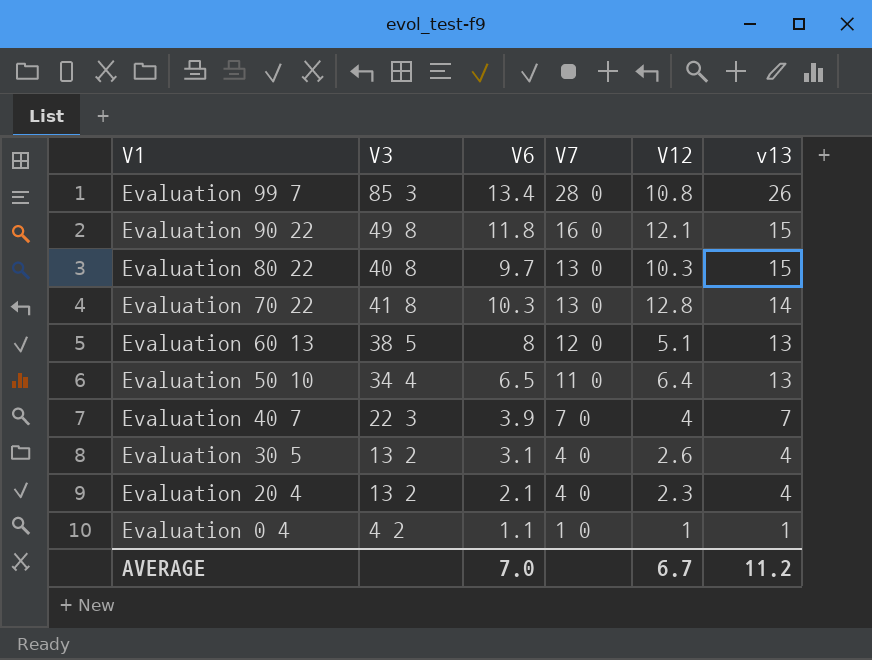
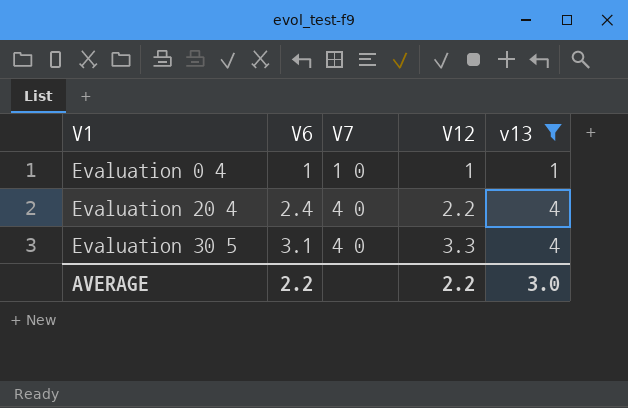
filter: none -> v13 <= 4
row order: V1 descending -> V1 ascending
column V3 | position: 2 -> none
Evaluation 0 4 | V6: 1.1 -> 1
Evaluation 20 4 | V6: 2.1 -> 2.4
Evaluation 20 4 | V12: 2.3 -> 2.2
Evaluation 30 5 | V12: 2.6 -> 3.3
AVERAGE | V6: 7.0 -> 2.2
AVERAGE | V12: 6.7 -> 2.2
AVERAGE | v13: 11.2 -> 3.0

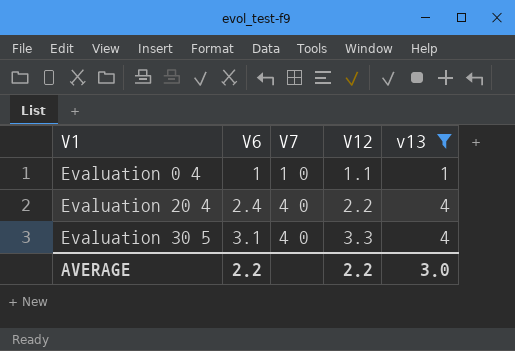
Evaluation 0 4 | V12: 1 -> 1.1

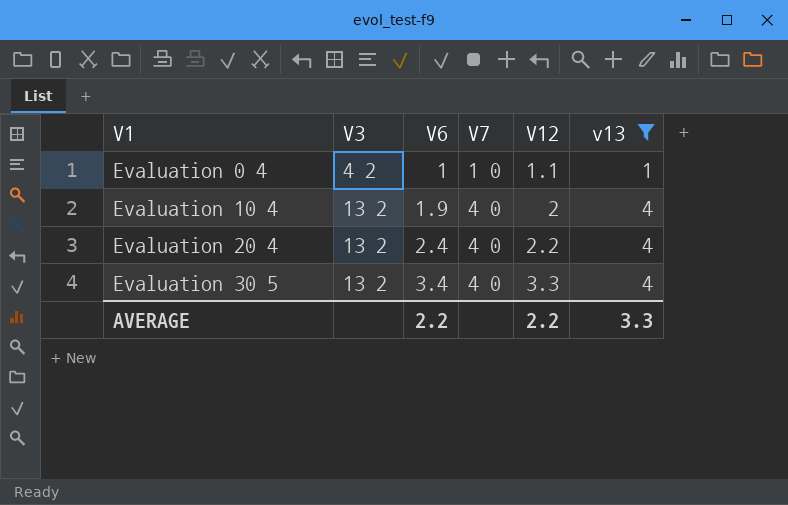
column V3 | position: none -> 2
row Evaluation 10 4: none -> 13 2 | 1.9 | 4 0 | 2 | 4
Evaluation 30 5 | V6: 3.1 -> 3.4
AVERAGE | v13: 3.0 -> 3.3

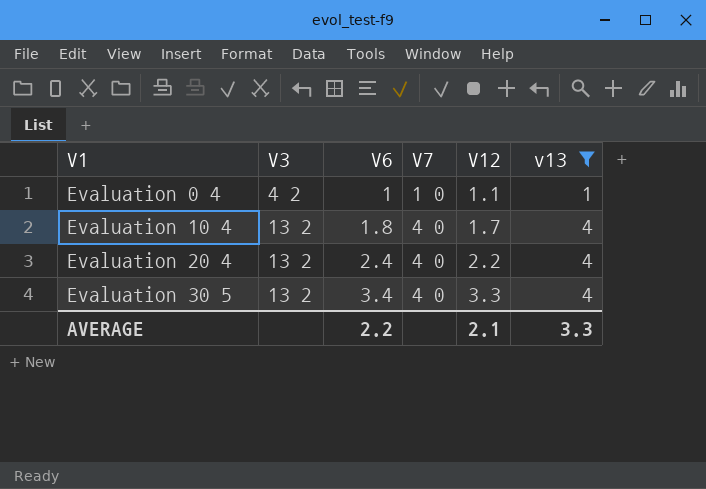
Evaluation 10 4 | V6: 1.9 -> 1.8
Evaluation 10 4 | V12: 2 -> 1.7
AVERAGE | V12: 2.2 -> 2.1

